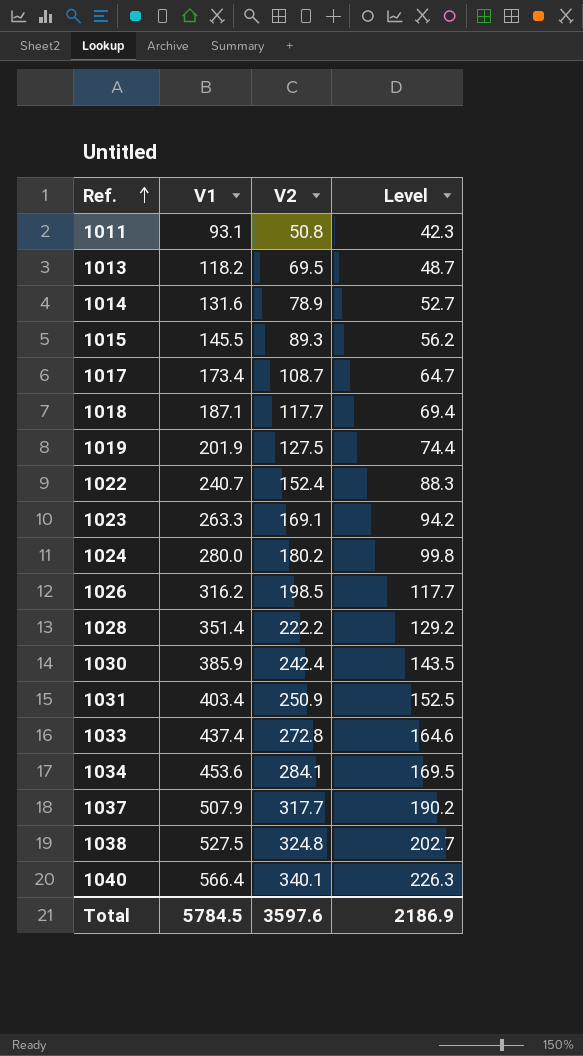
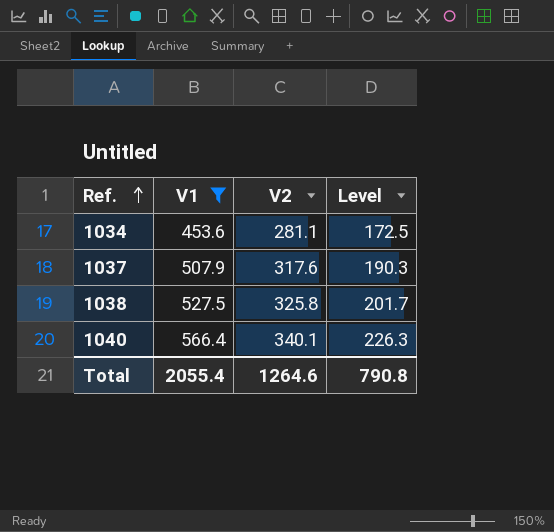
filter: none -> V1 >= 453.6
1034 | V2: 284.1 -> 281.1
1034 | Level: 169.5 -> 172.5
1037 | V2: 317.7 -> 317.6
1037 | Level: 190.2 -> 190.3
1038 | V2: 324.8 -> 325.8
1038 | Level: 202.7 -> 201.7
Total | V1: 5784.5 -> 2055.4
Total | V2: 3597.6 -> 1264.6
Total | Level: 2186.9 -> 790.8

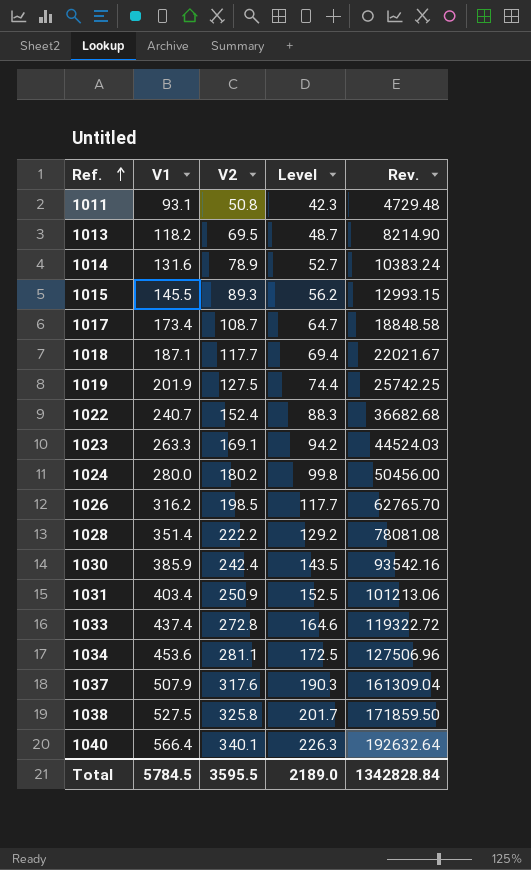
filter: V1 >= 453.6 -> none
column Rev. | formula: none -> [V1] * [V2]
Total | V1: 2055.4 -> 5784.5
Total | V2: 1264.6 -> 3595.5
Total | Level: 790.8 -> 2189.0

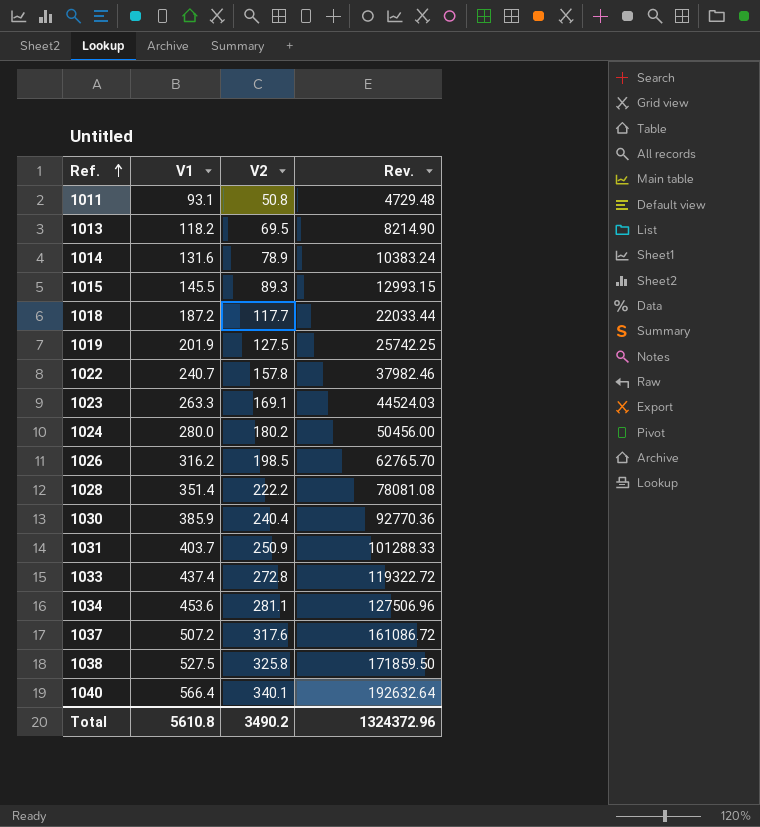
column Level | formula: [V1] - [V2] -> none
row 1017: 173.4 | 108.7 | 64.7 | 18848.58 -> none
1018 | V1: 187.1 -> 187.2
1018 | Rev.: 22021.67 -> 22033.44
1022 | V2: 152.4 -> 157.8
1022 | Rev.: 36682.68 -> 37982.46
1030 | V2: 242.4 -> 240.4
1030 | Rev.: 93542.16 -> 92770.36
1031 | V1: 403.4 -> 403.7
1031 | Rev.: 101213.06 -> 101288.33
1037 | V1: 507.9 -> 507.2
1037 | Rev.: 161309.04 -> 161086.72
Total | V1: 5784.5 -> 5610.8
Total | V2: 3595.5 -> 3490.2
Total | Rev.: 1342828.84 -> 1324372.96

